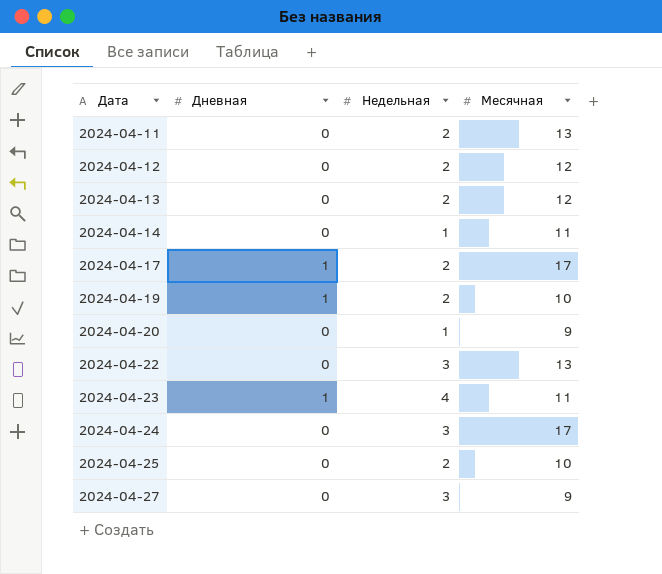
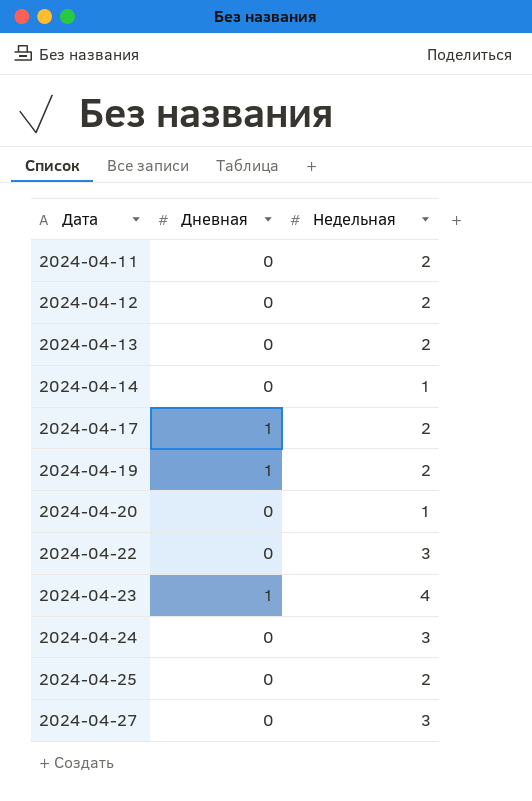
column Месячная | position: 4 -> none

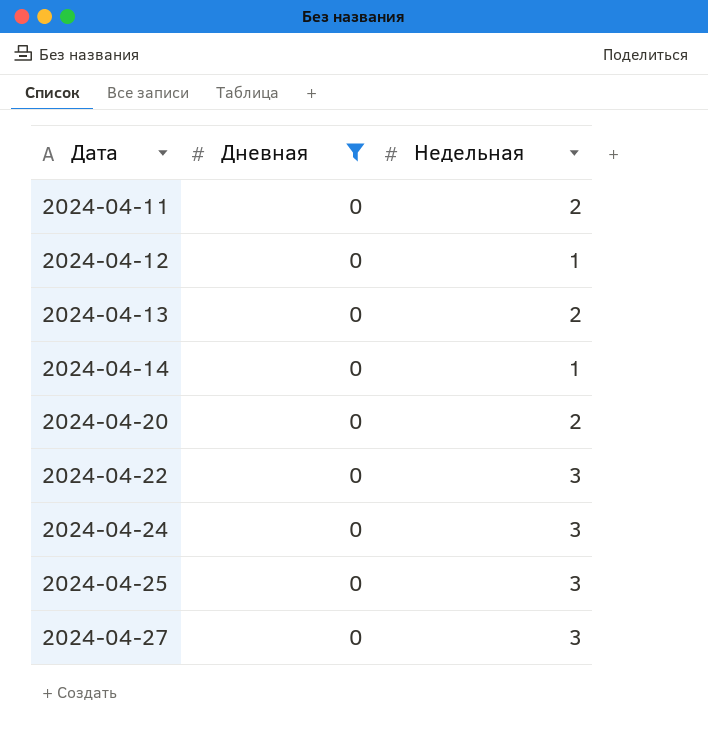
filter: none -> Дневная = 0
2024-04-12 | Недельная: 2 -> 1
2024-04-20 | Недельная: 1 -> 2
2024-04-25 | Недельная: 2 -> 3

